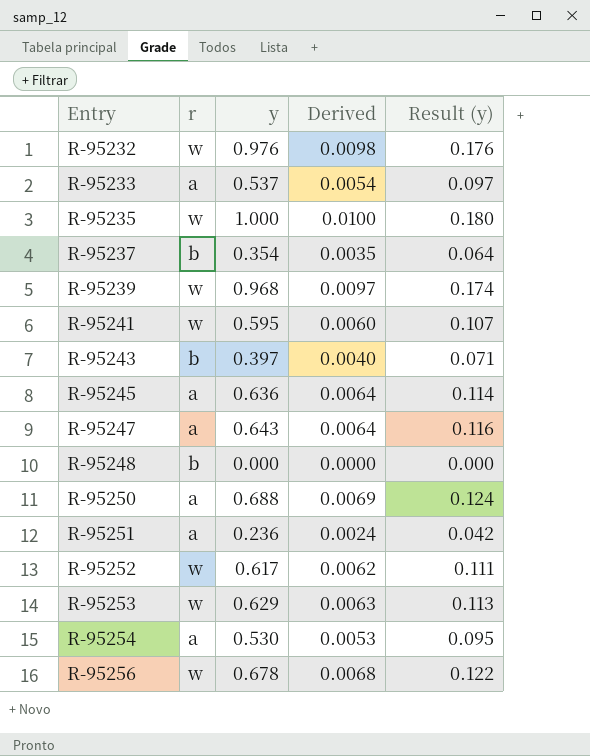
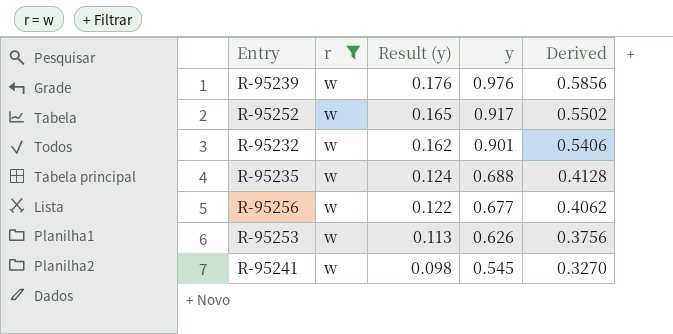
filter: none -> r = w
row order: Entry ascending -> Result (y) descending
column Result (y) | position: 5 -> 3
column Derived | formula: [y] * 0.01 -> [y] * 0.6
R-95239 | Result (y): 0.174 -> 0.176
R-95239 | y: 0.968 -> 0.976
R-95252 | Result (y): 0.111 -> 0.165
R-95252 | y: 0.617 -> 0.917
R-95232 | Result (y): 0.176 -> 0.162
R-95232 | y: 0.976 -> 0.901
R-95235 | Result (y): 0.180 -> 0.124
R-95235 | y: 1.000 -> 0.688
R-95256 | y: 0.678 -> 0.677
R-95253 | y: 0.629 -> 0.626
R-95241 | Result (y): 0.107 -> 0.098
R-95241 | y: 0.595 -> 0.545

